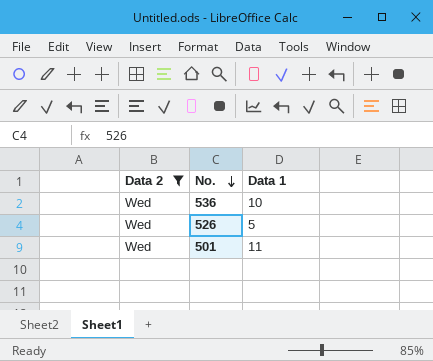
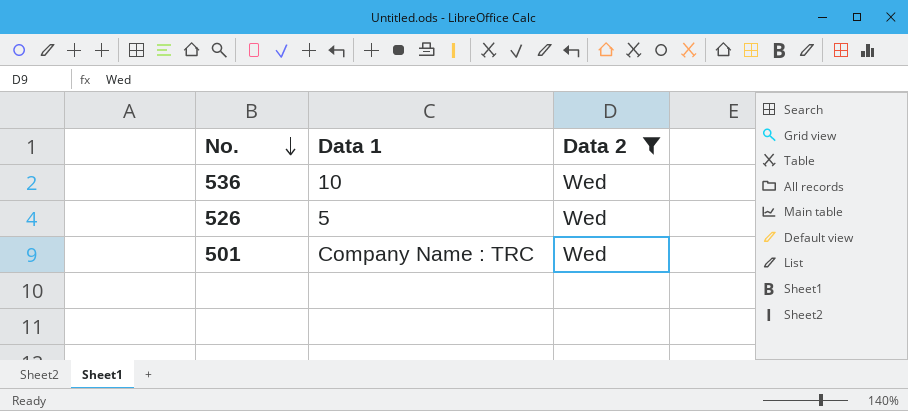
column Data 2 | position: 1 -> 3
501 | Data 1: 11 -> Company Name : TRC

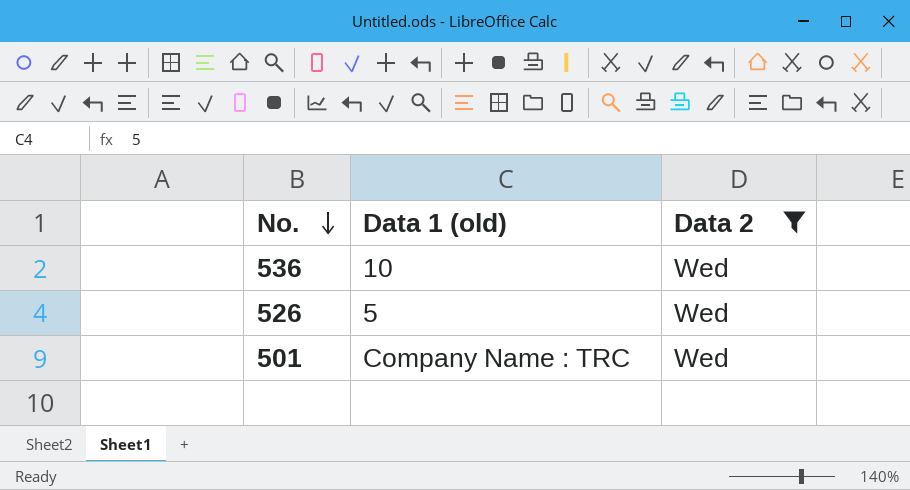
column name: Data 1 -> Data 1 (old)

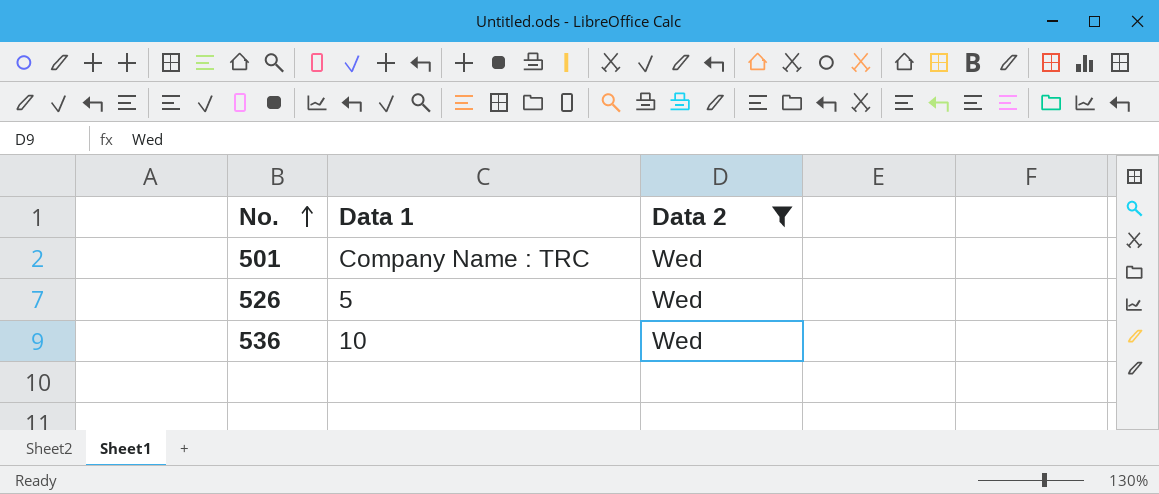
row order: No. descending -> No. ascending
column name: Data 1 (old) -> Data 1

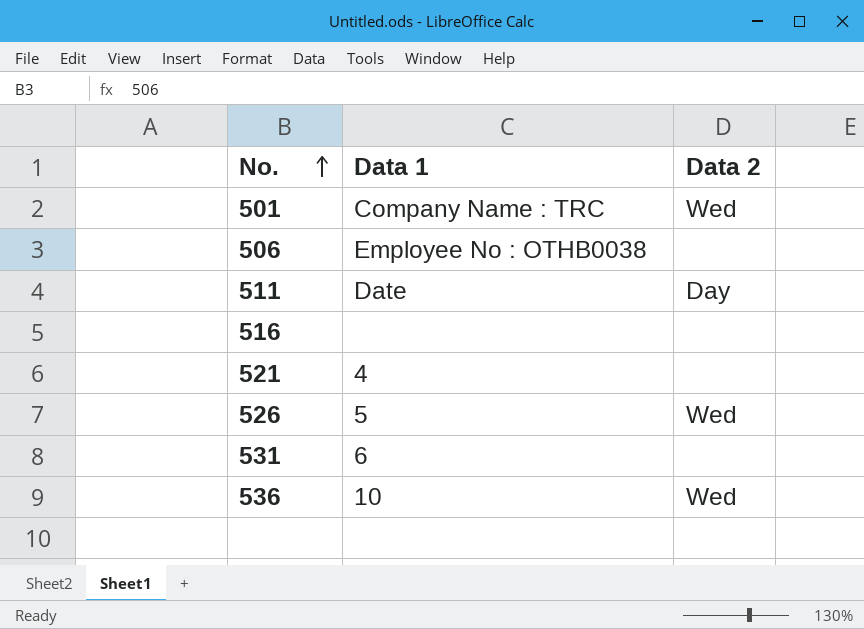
filter: Data 2 = Wed -> none

